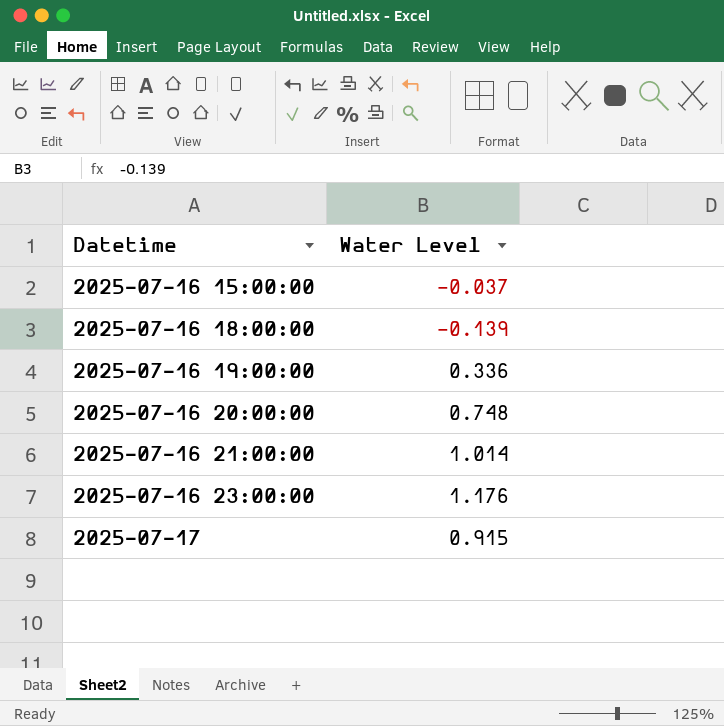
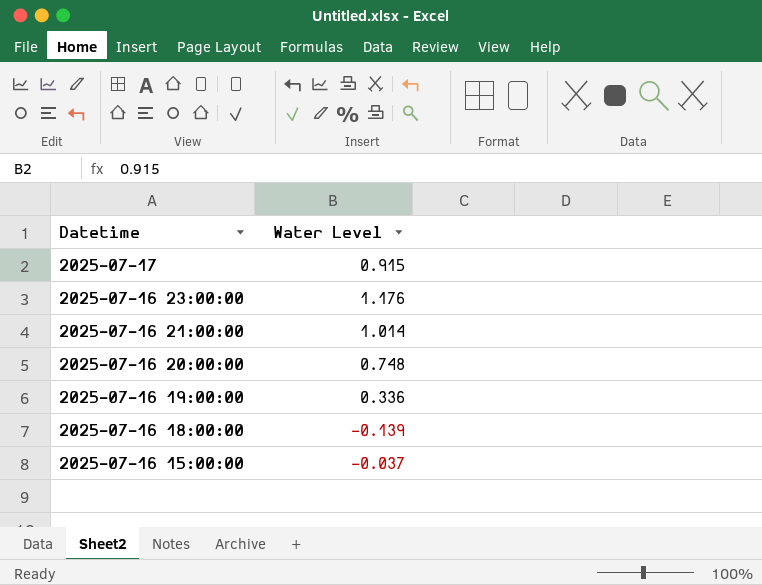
row order: Datetime ascending -> Datetime descending

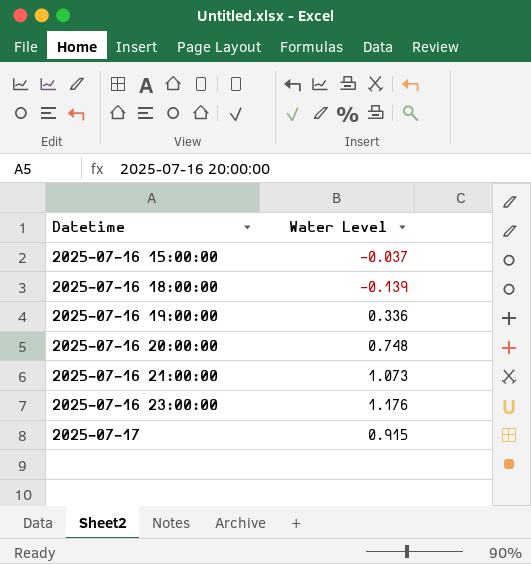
row order: Datetime descending -> Datetime ascending
2025-07-16 21:00:00 | Water Level: 1.014 -> 1.073

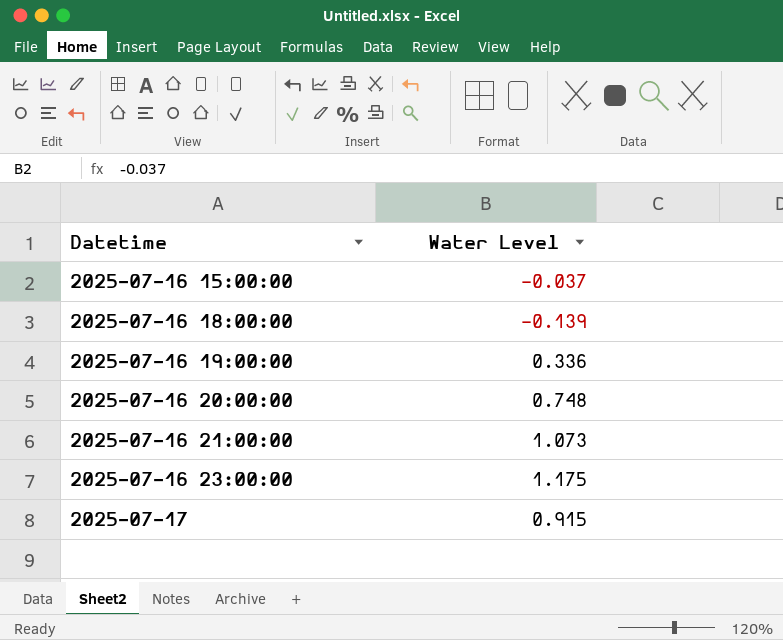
2025-07-16 23:00:00 | Water Level: 1.176 -> 1.175

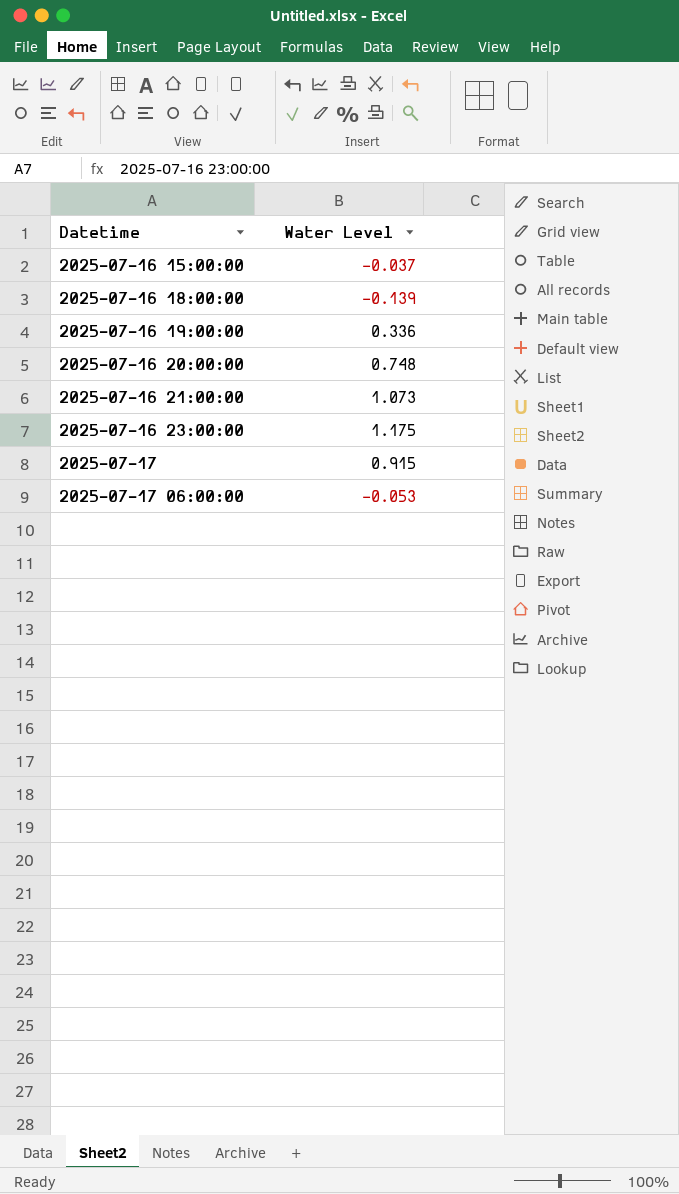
row 2025-07-17 06:00:00: none -> -0.053

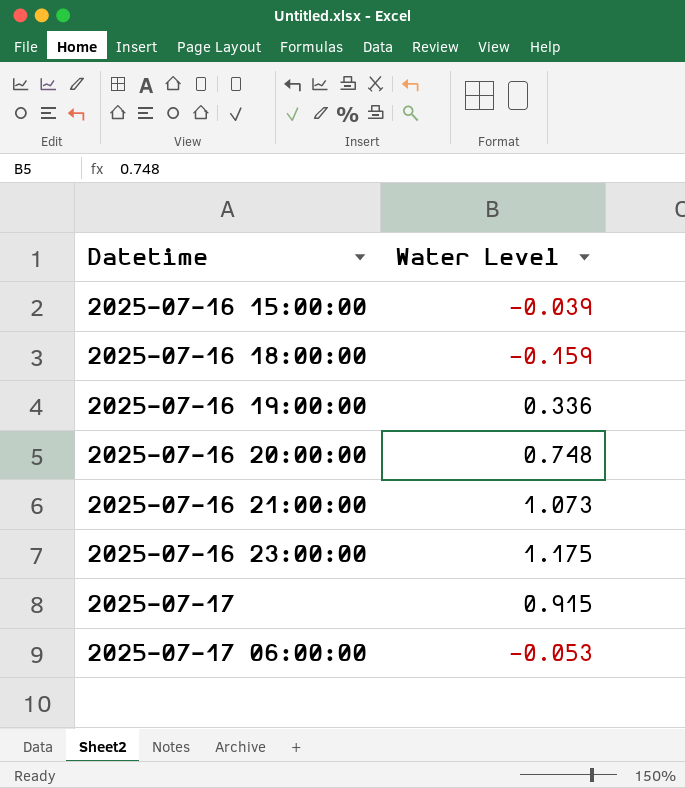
2025-07-16 15:00:00 | Water Level: -0.037 -> -0.039
2025-07-16 18:00:00 | Water Level: -0.139 -> -0.159

